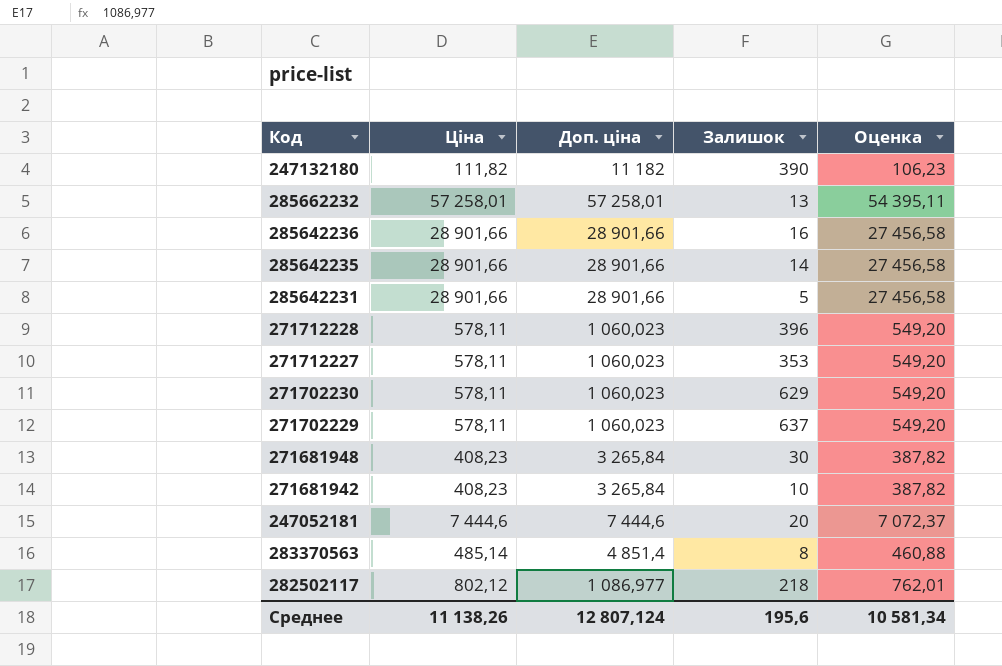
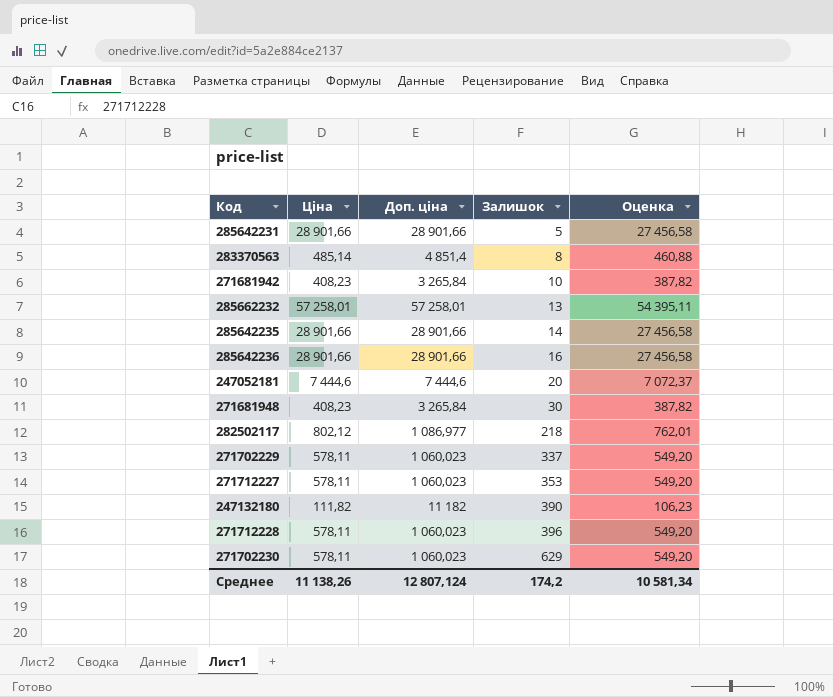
row order: none -> Залишок ascending
271702229 | Залишок: 637 -> 337
Среднее | Залишок: 195,6 -> 174,2

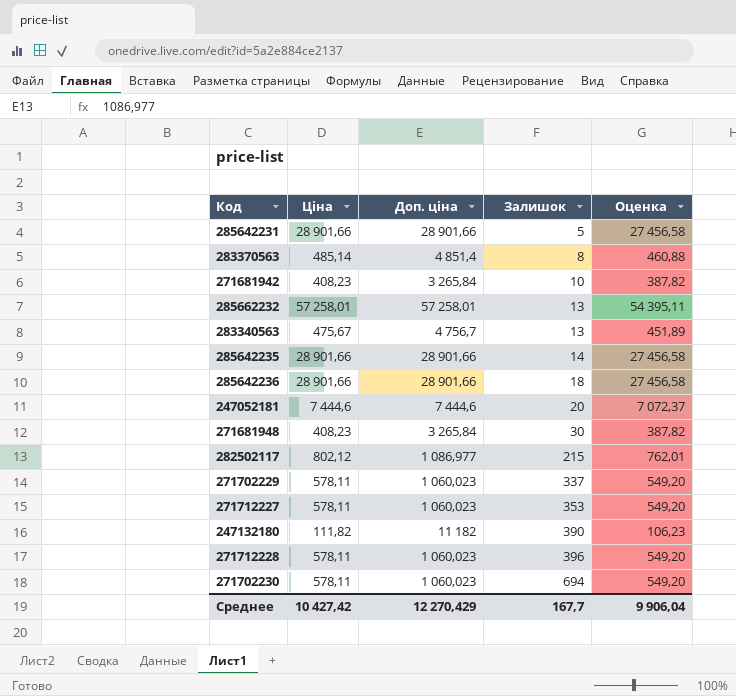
row 283340563: none -> 475,67 | 4 756,7 | 13 | 451,89
285642236 | Залишок: 16 -> 18
282502117 | Залишок: 218 -> 215
271702230 | Залишок: 629 -> 694
Среднее | Ціна: 11 138,26 -> 10 427,42
Среднее | Доп. ціна: 12 807,124 -> 12 270,429
Среднее | Залишок: 174,2 -> 167,7
Среднее | Оценка: 10 581,34 -> 9 906,04

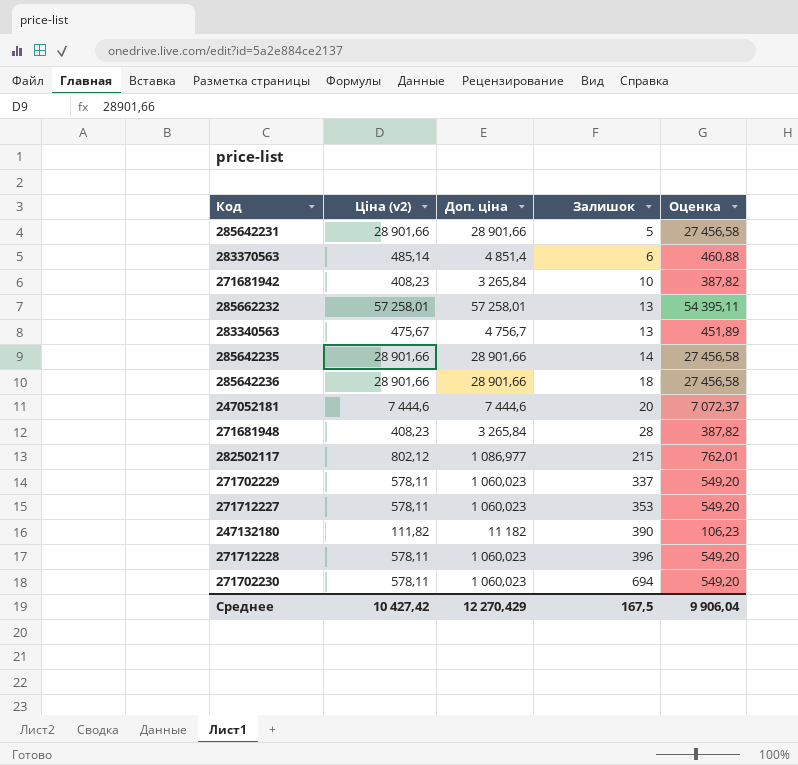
column name: Ціна -> Ціна (v2)
283370563 | Залишок: 8 -> 6
271681948 | Залишок: 30 -> 28
Среднее | Залишок: 167,7 -> 167,5

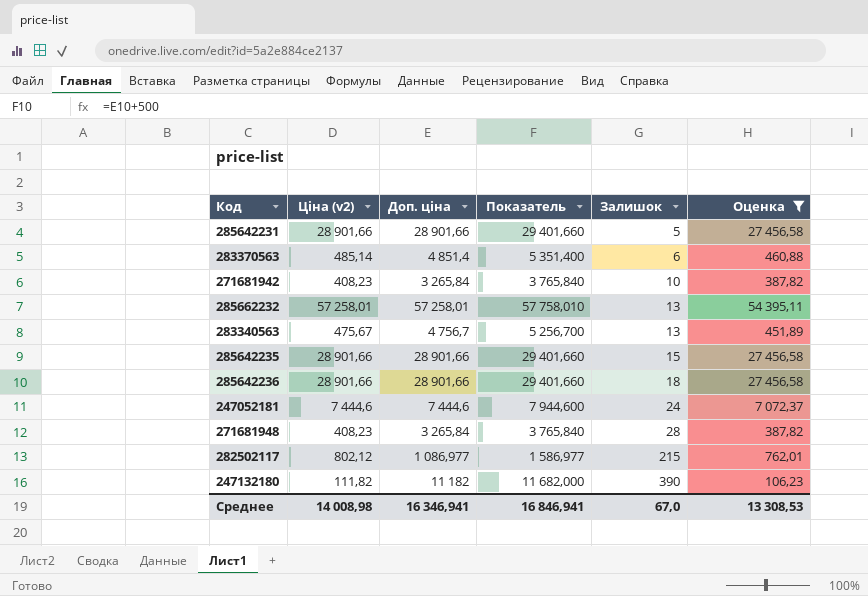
filter: none -> Оценка != 549,20
column Показатель | formula: none -> [Доп. ціна] + 500
285642235 | Залишок: 14 -> 15
247052181 | Залишок: 20 -> 24
Среднее | Ціна (v2): 10 427,42 -> 14 008,98
Среднее | Доп. ціна: 12 270,429 -> 16 346,941
Среднее | Залишок: 167,5 -> 67,0
Среднее | Оценка: 9 906,04 -> 13 308,53

